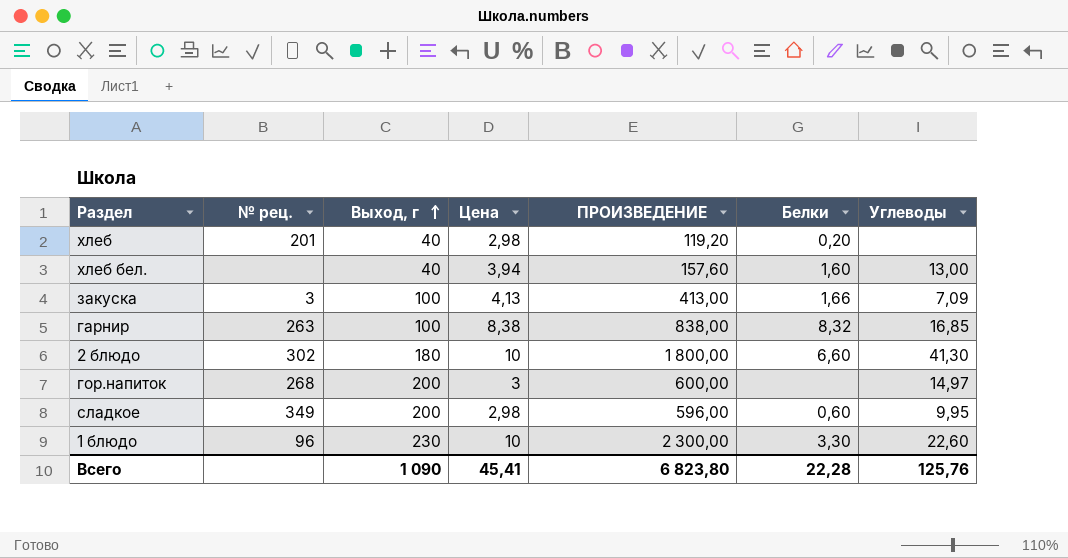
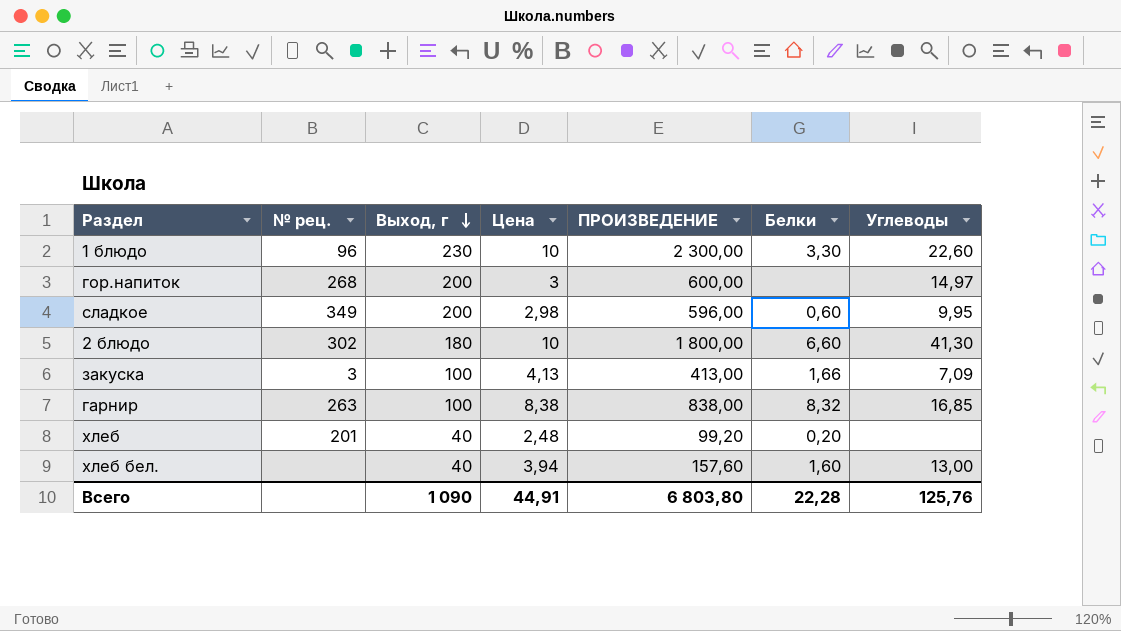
row order: Выход, г ascending -> Выход, г descending
хлеб | Цена: 2,98 -> 2,48
хлеб | ПРОИЗВЕДЕНИЕ: 119,20 -> 99,20
Всего | Цена: 45,41 -> 44,91
Всего | ПРОИЗВЕДЕНИЕ: 6 823,80 -> 6 803,80

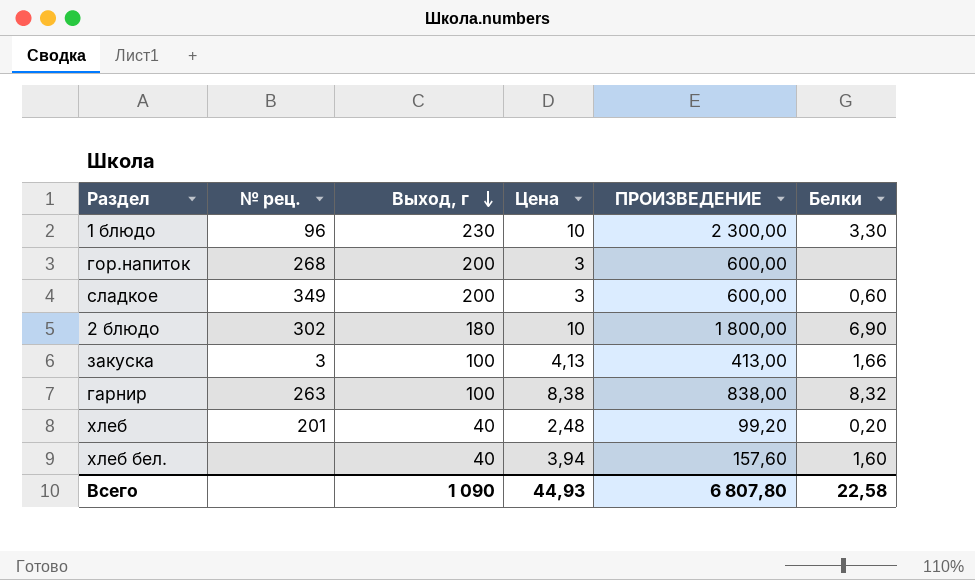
column Углеводы | position: 7 -> none
сладкое | Цена: 2,98 -> 3
сладкое | ПРОИЗВЕДЕНИЕ: 596,00 -> 600,00
2 блюдо | Белки: 6,60 -> 6,90
Всего | Цена: 44,91 -> 44,93
Всего | ПРОИЗВЕДЕНИЕ: 6 803,80 -> 6 807,80
Всего | Белки: 22,28 -> 22,58

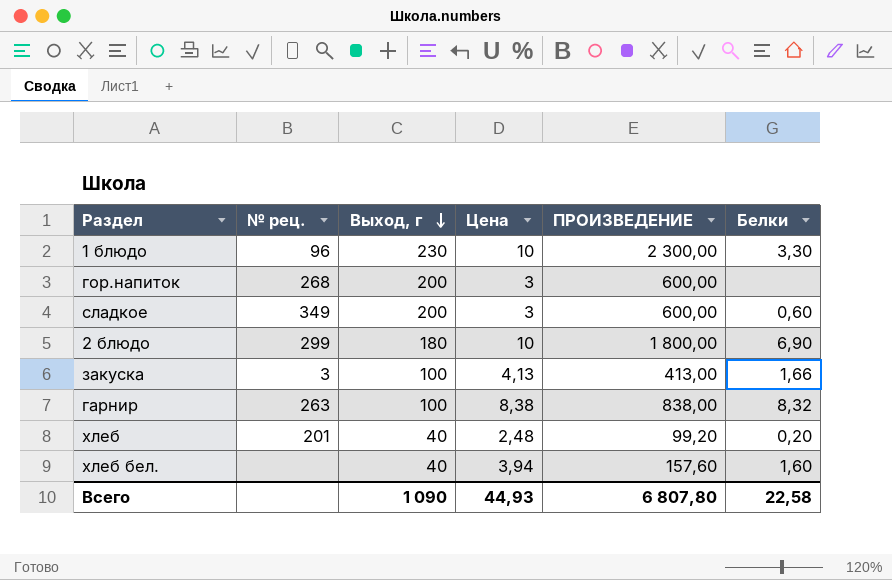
2 блюдо | № рец.: 302 -> 299

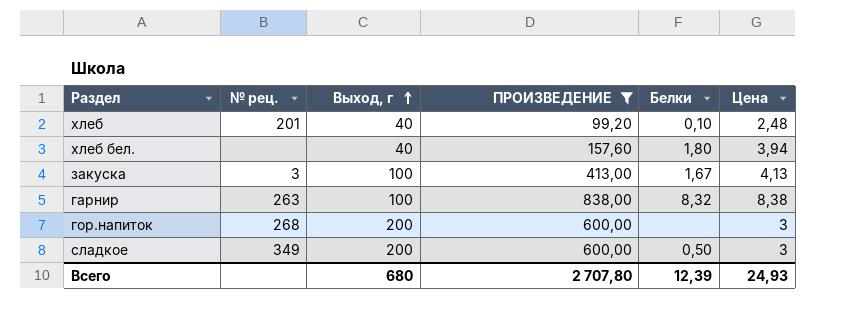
filter: none -> ПРОИЗВЕДЕНИЕ <= 838,00
row order: Выход, г descending -> Выход, г ascending
column Цена | position: 4 -> 6
хлеб | Белки: 0,20 -> 0,10
хлеб бел. | Белки: 1,60 -> 1,80
закуска | Белки: 1,66 -> 1,67
сладкое | Белки: 0,60 -> 0,50
Всего | Выход, г: 1 090 -> 680
Всего | ПРОИЗВЕДЕНИЕ: 6 807,80 -> 2 707,80
Всего | Белки: 22,58 -> 12,39
Всего | Цена: 44,93 -> 24,93

